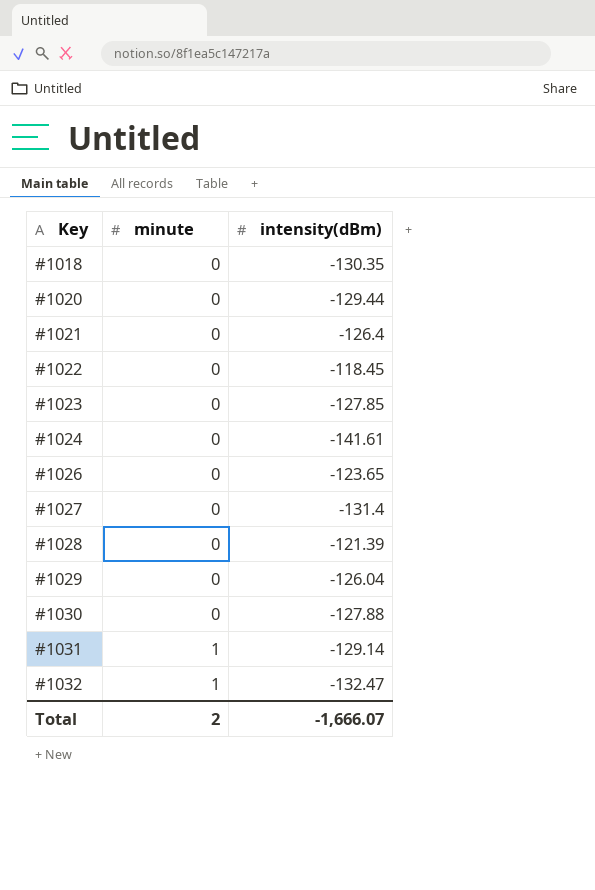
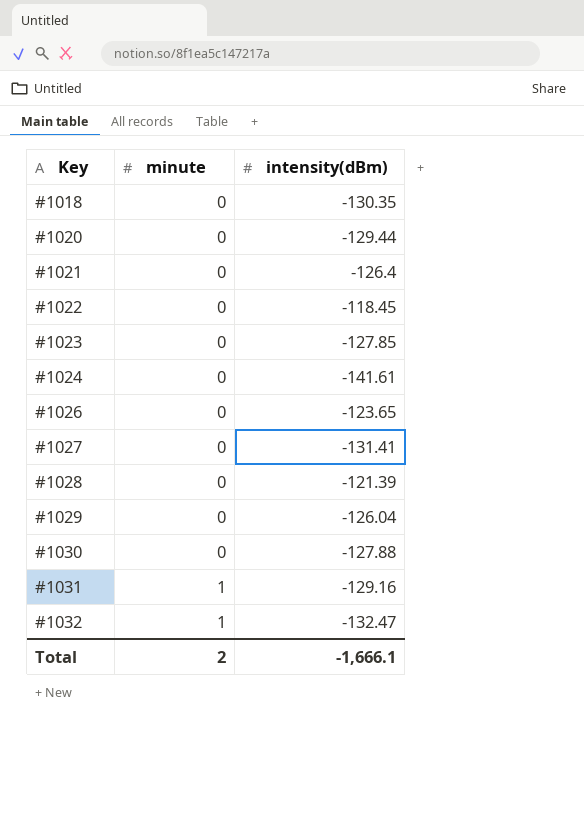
#1027 | intensity(dBm): -131.4 -> -131.41
#1031 | intensity(dBm): -129.14 -> -129.16
Total | intensity(dBm): -1,666.07 -> -1,666.1

